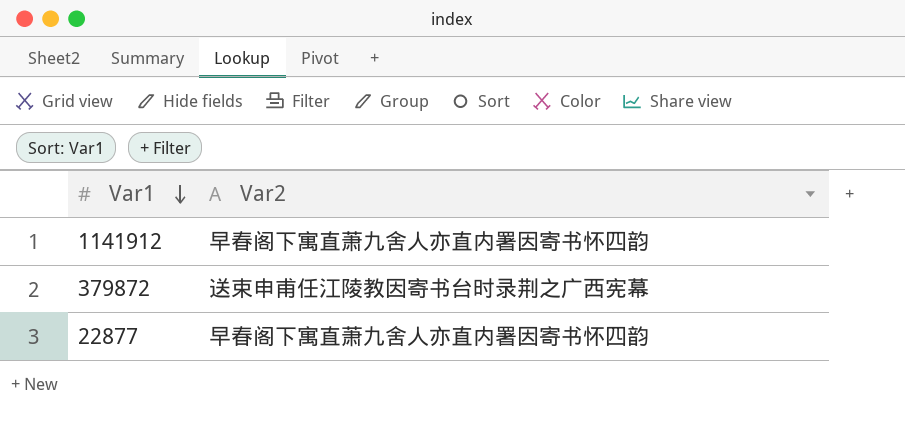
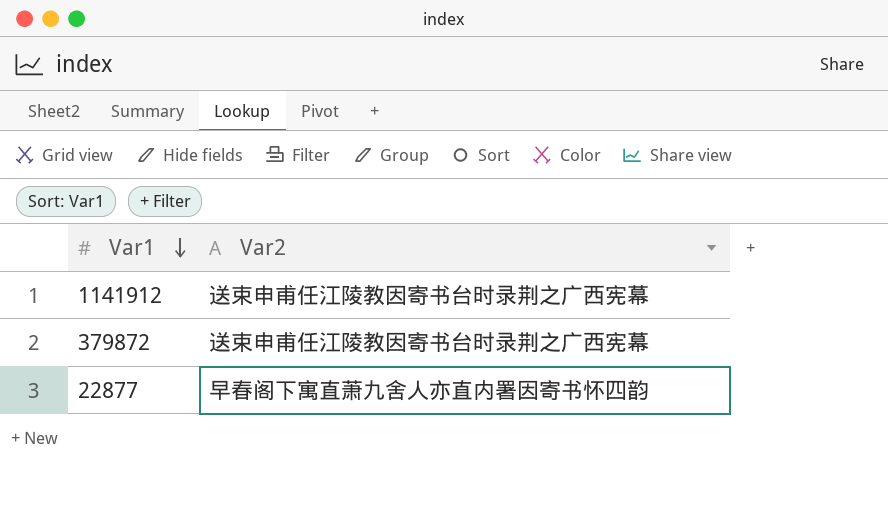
1141912 | Var2: 早春阁下寓直萧九舍人亦直内署因寄书怀四韵 -> 送束申甫任江陵教因寄书台时录荆之广西宪幕

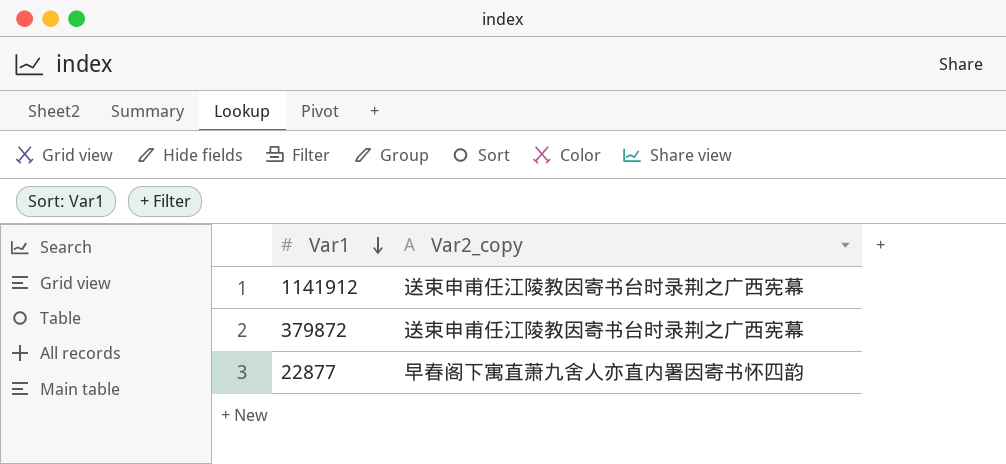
column name: Var2 -> Var2_copy

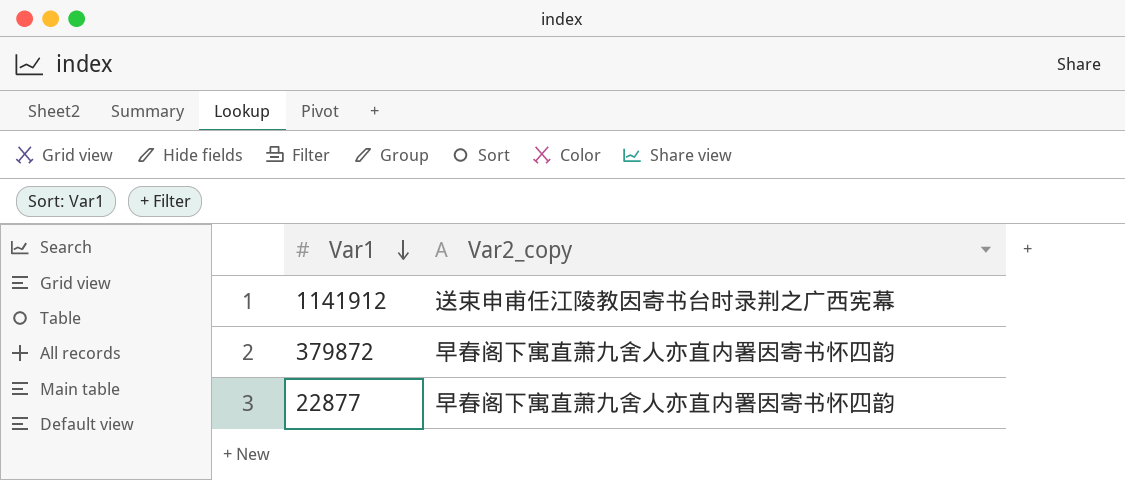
379872 | Var2_copy: 送束申甫任江陵教因寄书台时录荆之广西宪幕 -> 早春阁下寓直萧九舍人亦直内署因寄书怀四韵

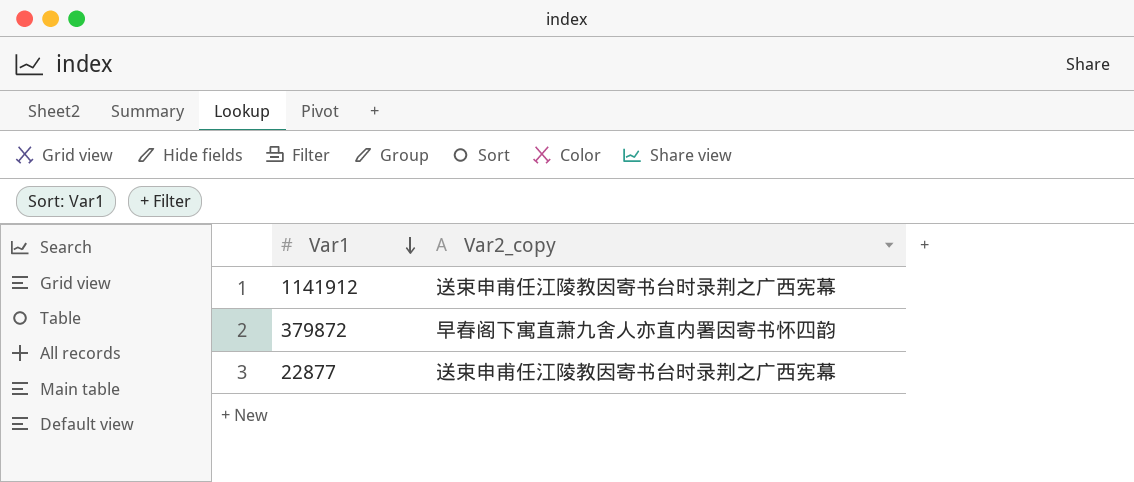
22877 | Var2_copy: 早春阁下寓直萧九舍人亦直内署因寄书怀四韵 -> 送束申甫任江陵教因寄书台时录荆之广西宪幕

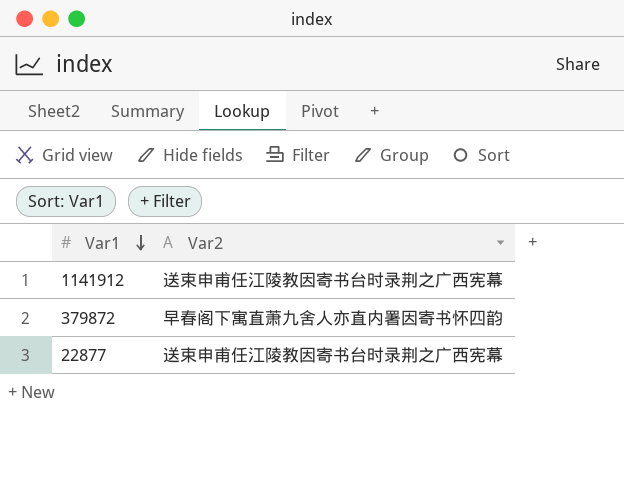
column name: Var2_copy -> Var2

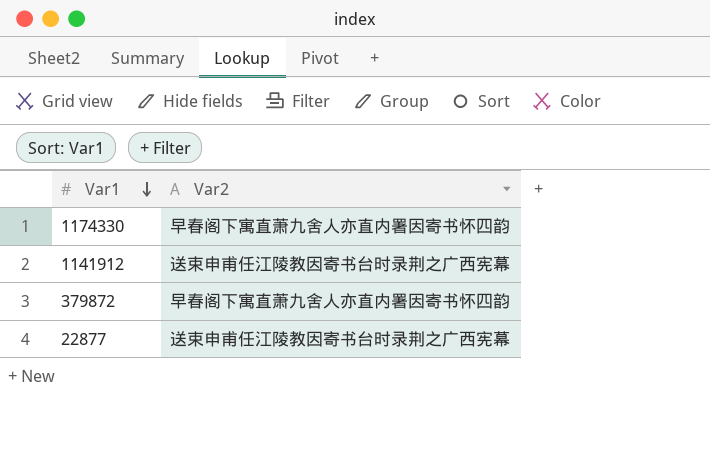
row 1174330: none -> 早春阁下寓直萧九舍人亦直内署因寄书怀四韵

